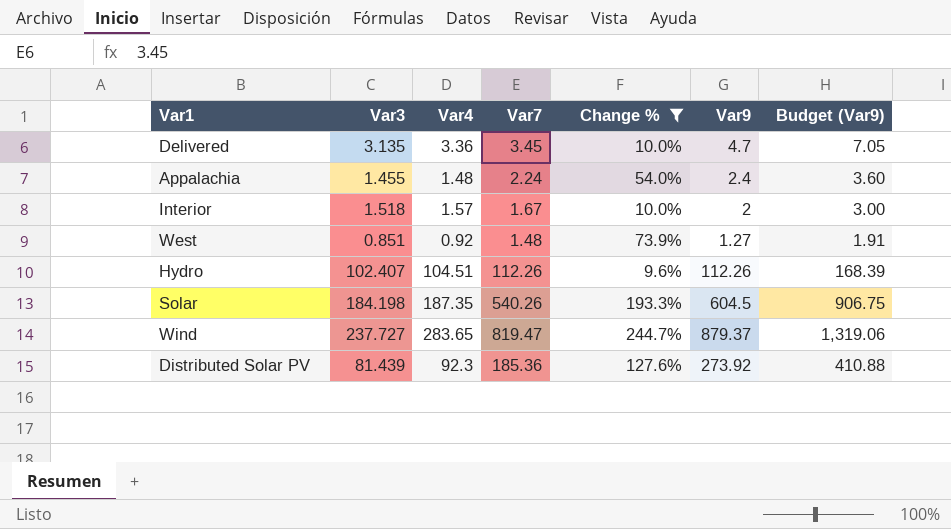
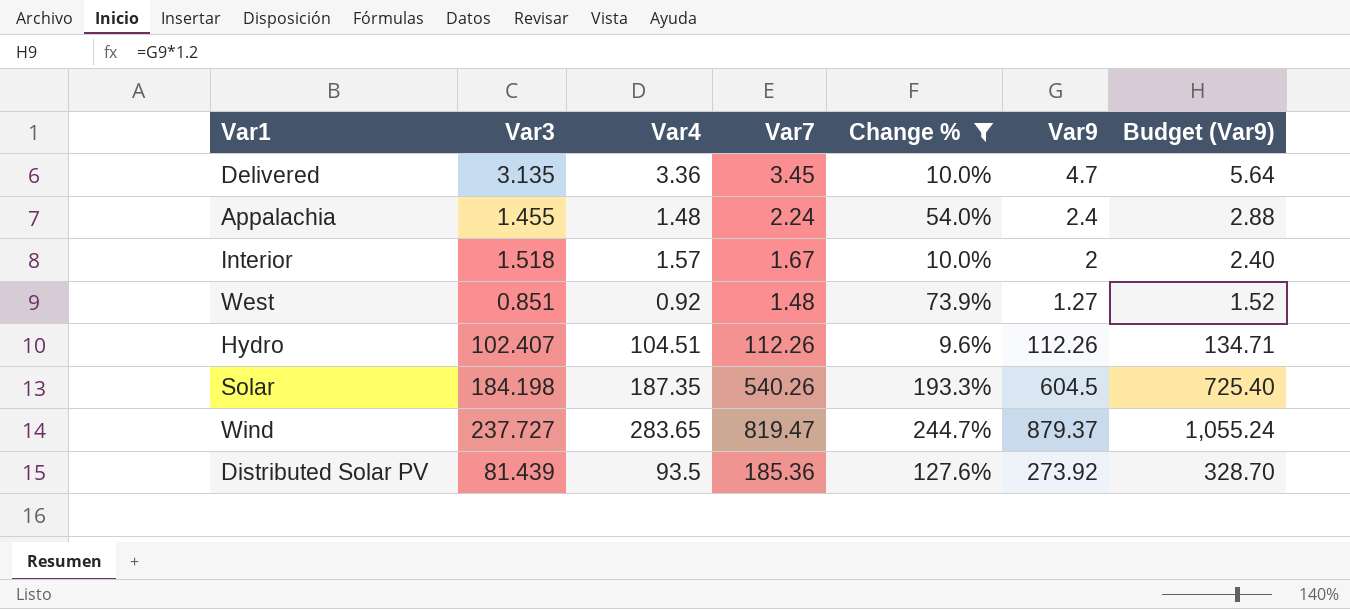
column Budget (Var9) | formula: [Var9] * 1.5 -> [Var9] * 1.2
Distributed Solar PV | Var4: 92.3 -> 93.5

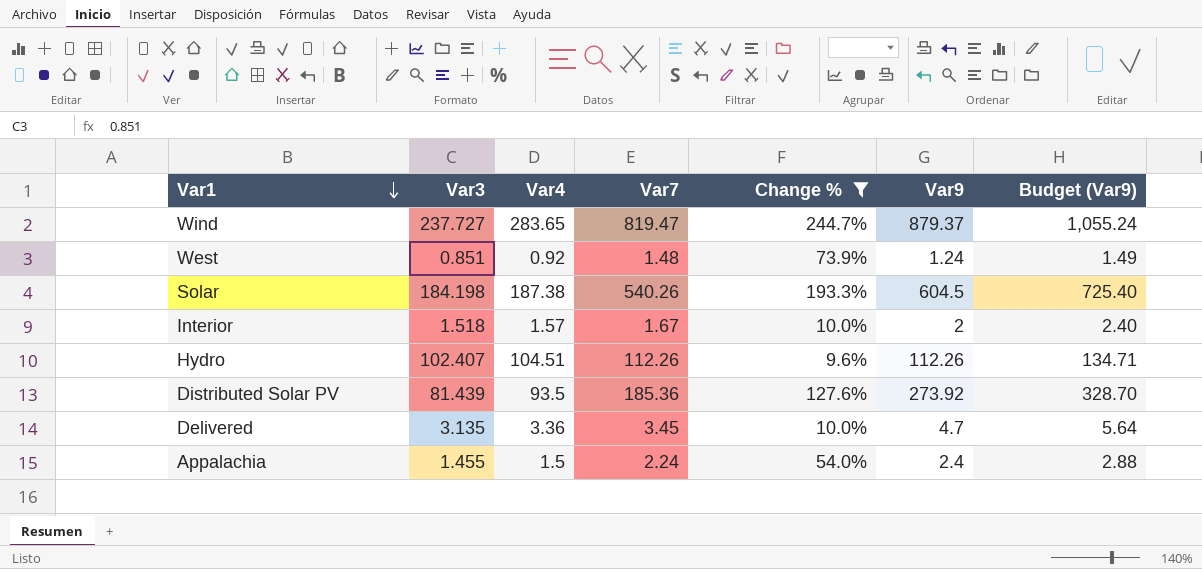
row order: none -> Var1 descending
West | Var9: 1.27 -> 1.24
West | Budget (Var9): 1.52 -> 1.49
Solar | Var4: 187.35 -> 187.38
Appalachia | Var4: 1.48 -> 1.5

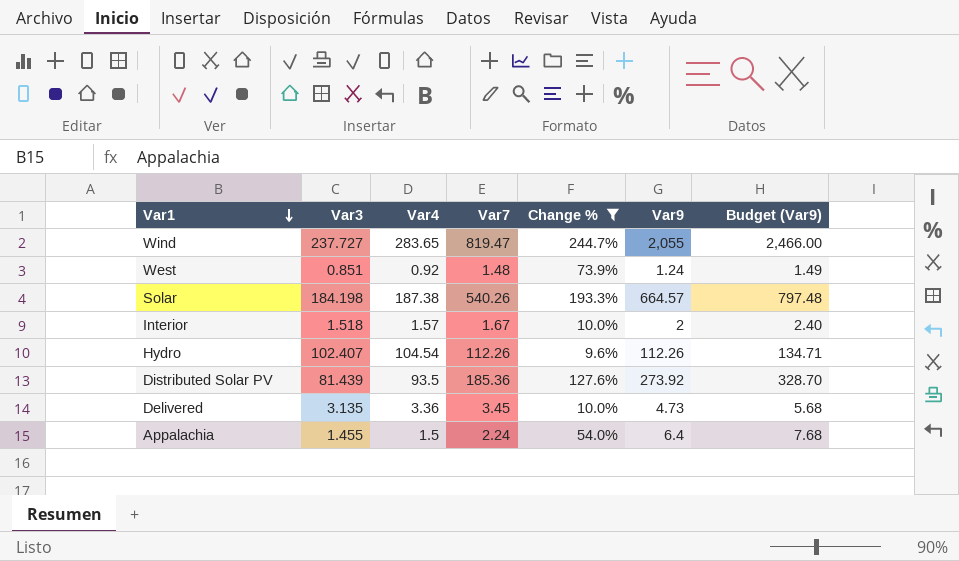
Wind | Var9: 879.37 -> 2,055
Wind | Budget (Var9): 1,055.24 -> 2,466.00
Solar | Var9: 604.5 -> 664.57
Solar | Budget (Var9): 725.40 -> 797.48
Hydro | Var4: 104.51 -> 104.54
Delivered | Var9: 4.7 -> 4.73
Delivered | Budget (Var9): 5.64 -> 5.68
Appalachia | Var9: 2.4 -> 6.4
Appalachia | Budget (Var9): 2.88 -> 7.68

